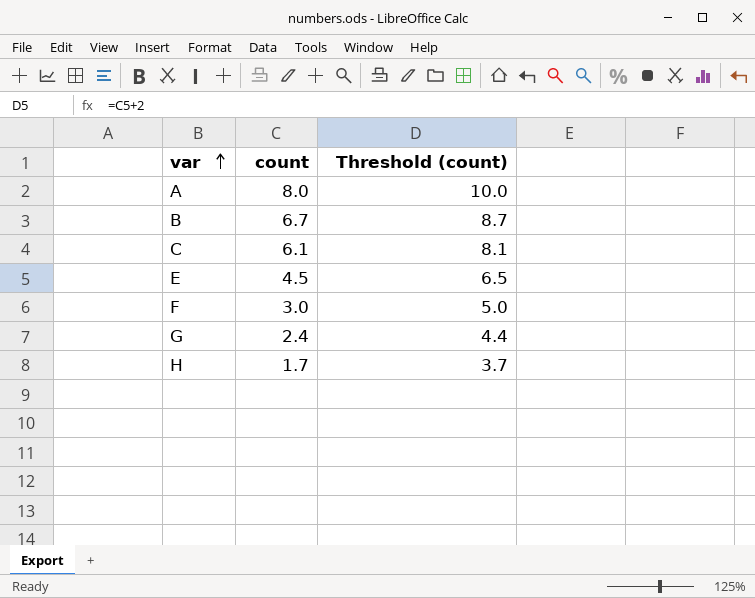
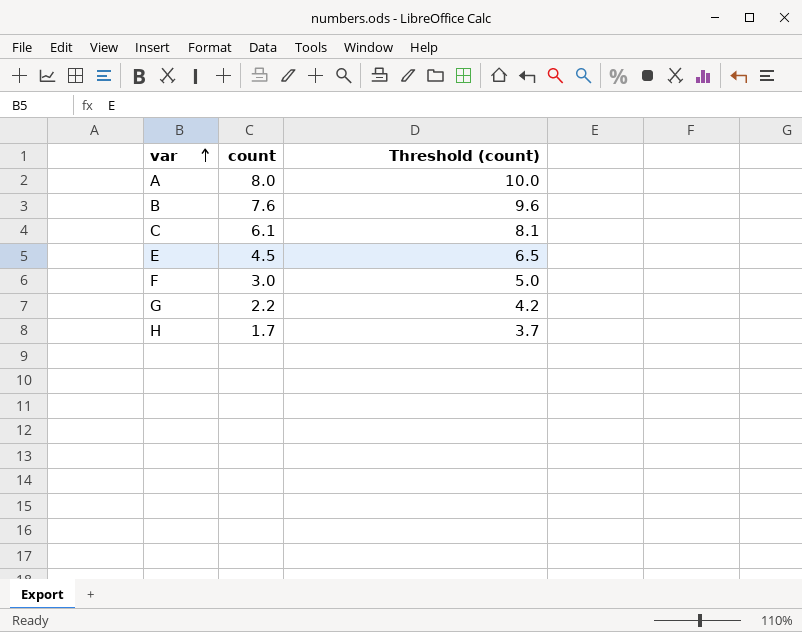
B | count: 6.7 -> 7.6
B | Threshold (count): 8.7 -> 9.6
G | count: 2.4 -> 2.2
G | Threshold (count): 4.4 -> 4.2

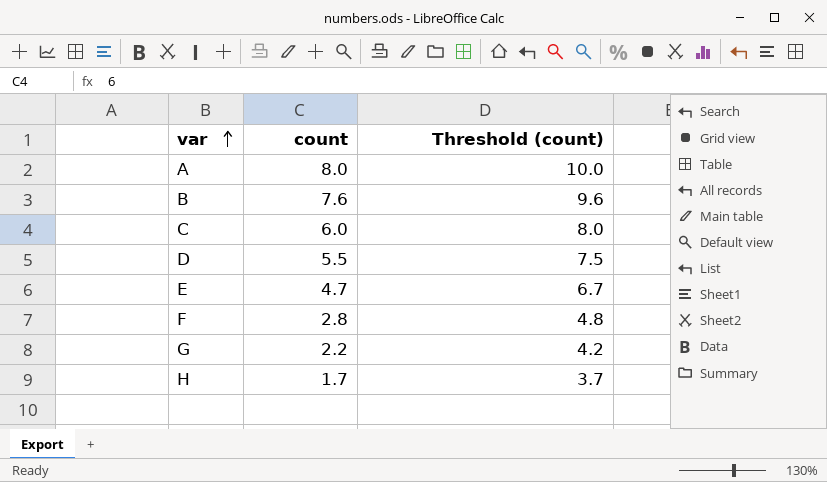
C | count: 6.1 -> 6.0
C | Threshold (count): 8.1 -> 8.0
row D: none -> 5.5 | 7.5
E | count: 4.5 -> 4.7
E | Threshold (count): 6.5 -> 6.7
F | count: 3.0 -> 2.8
F | Threshold (count): 5.0 -> 4.8

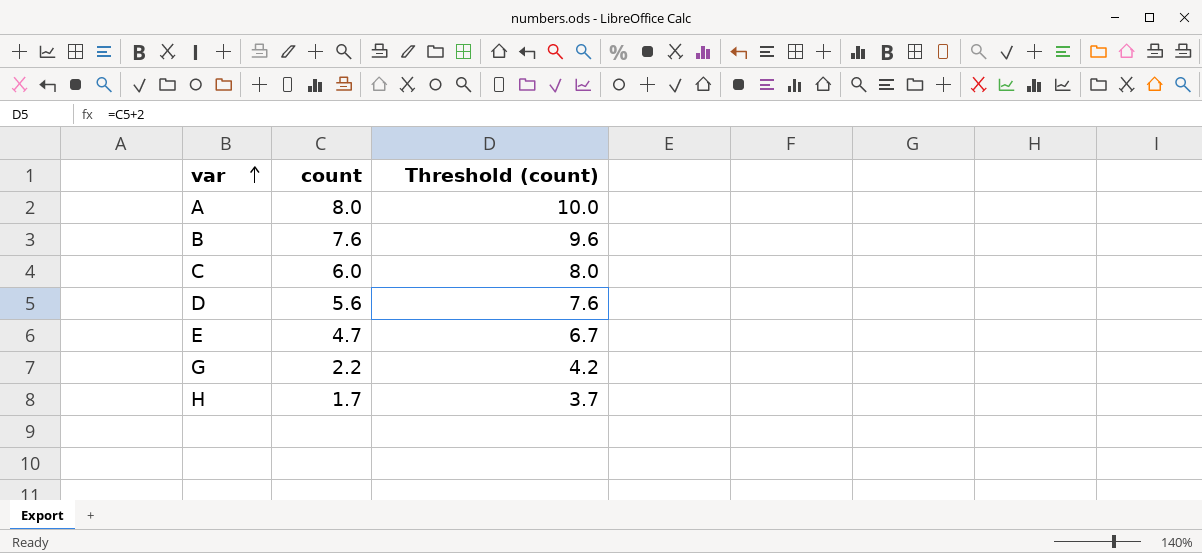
row F: 2.8 | 4.8 -> none
D | count: 5.5 -> 5.6
D | Threshold (count): 7.5 -> 7.6

